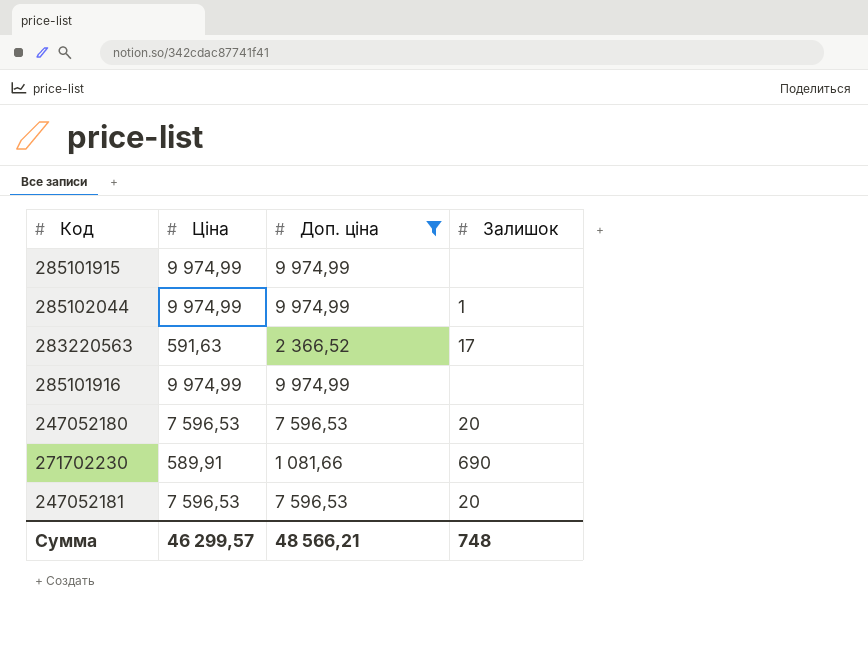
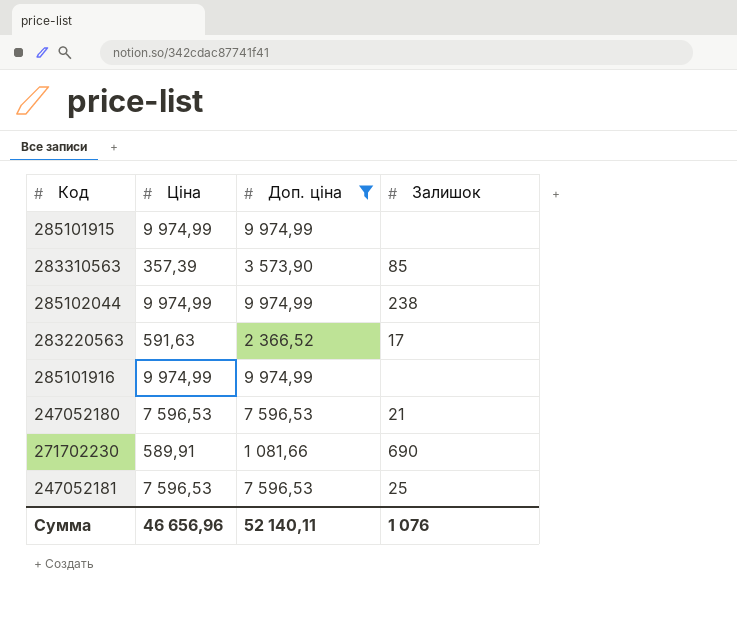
row 283310563: none -> 357,39 | 3 573,90 | 85
285102044 | Залишок: 1 -> 238
247052180 | Залишок: 20 -> 21
247052181 | Залишок: 20 -> 25
Сумма | Ціна: 46 299,57 -> 46 656,96
Сумма | Доп. ціна: 48 566,21 -> 52 140,11
Сумма | Залишок: 748 -> 1 076

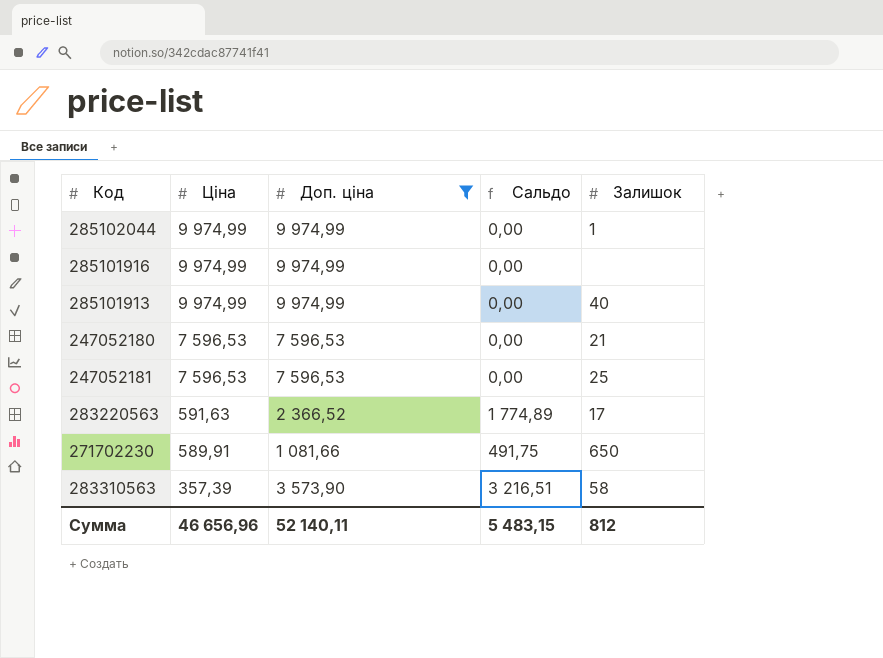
row order: none -> Ціна descending
column Сальдо | formula: none -> [Доп. ціна] - [Ціна]
row 285101915: 9 974,99 | 9 974,99 | none -> none
285102044 | Залишок: 238 -> 1
row 285101913: none -> 9 974,99 | 9 974,99 | 0,00 | 40
271702230 | Залишок: 690 -> 650
283310563 | Залишок: 85 -> 58
Сумма | Залишок: 1 076 -> 812

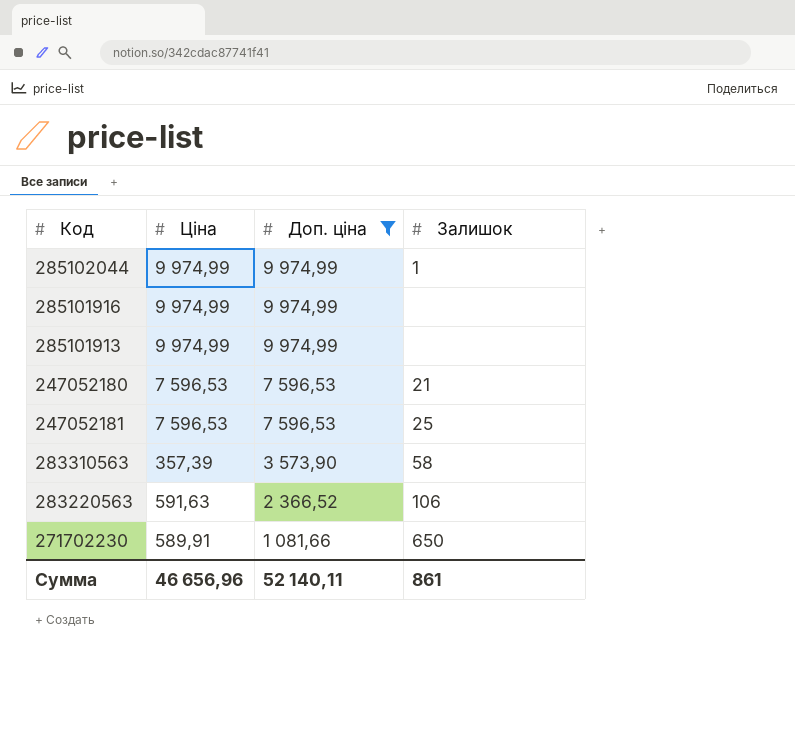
row order: Ціна descending -> Доп. ціна descending
column Сальдо | formula: [Доп. ціна] - [Ціна] -> none
285101913 | Залишок: 40 -> none
283220563 | Залишок: 17 -> 106
Сумма | Залишок: 812 -> 861

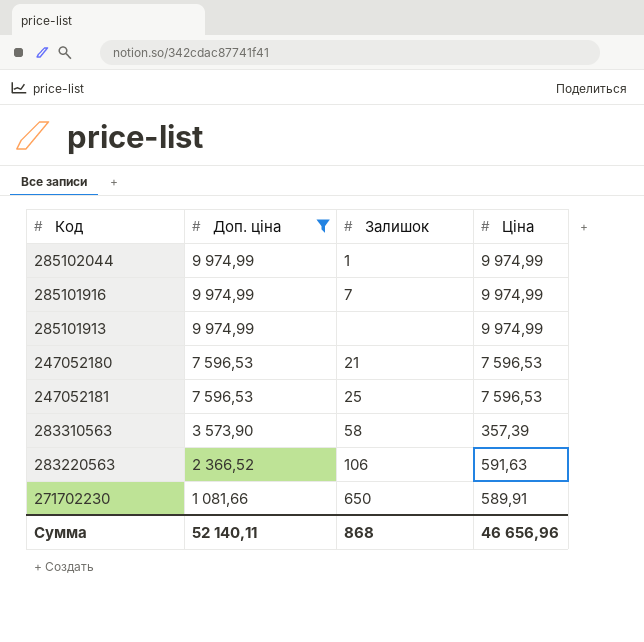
column Ціна | position: 2 -> 4
285101916 | Залишок: none -> 7
Сумма | Залишок: 861 -> 868

